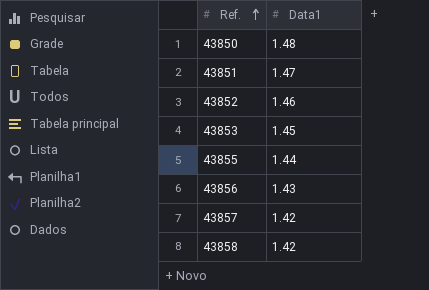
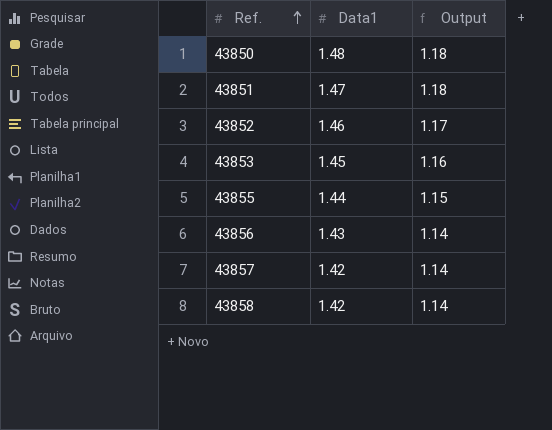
column Output | formula: none -> [Data1] * 0.8

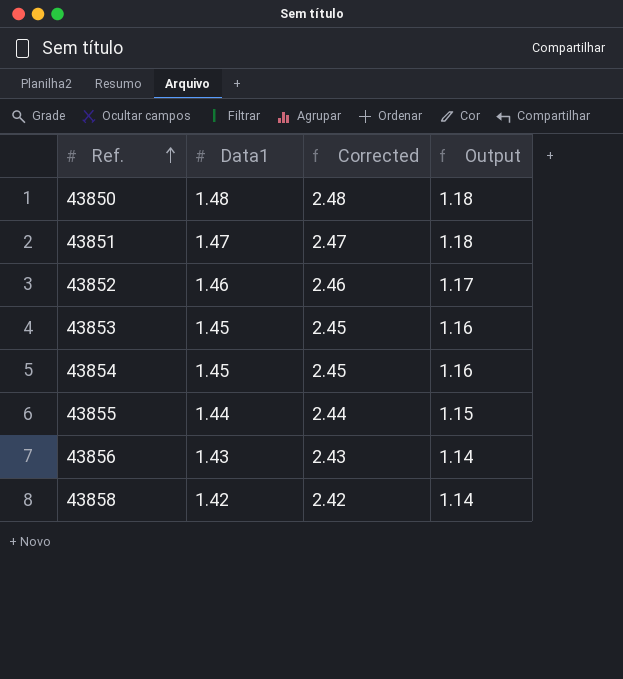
column Corrected | formula: none -> [Data1] + 1
row 43857: 1.42 | 1.14 -> none
row 43854: none -> 1.45 | 2.45 | 1.16

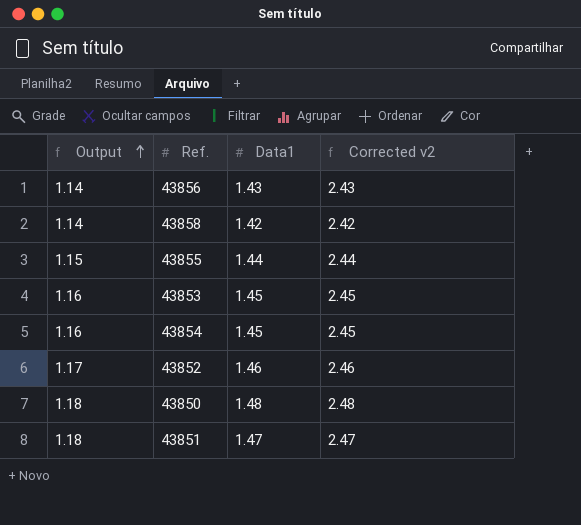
row order: Ref. ascending -> Output ascending
column Output | position: 4 -> 1
column name: Corrected -> Corrected v2

